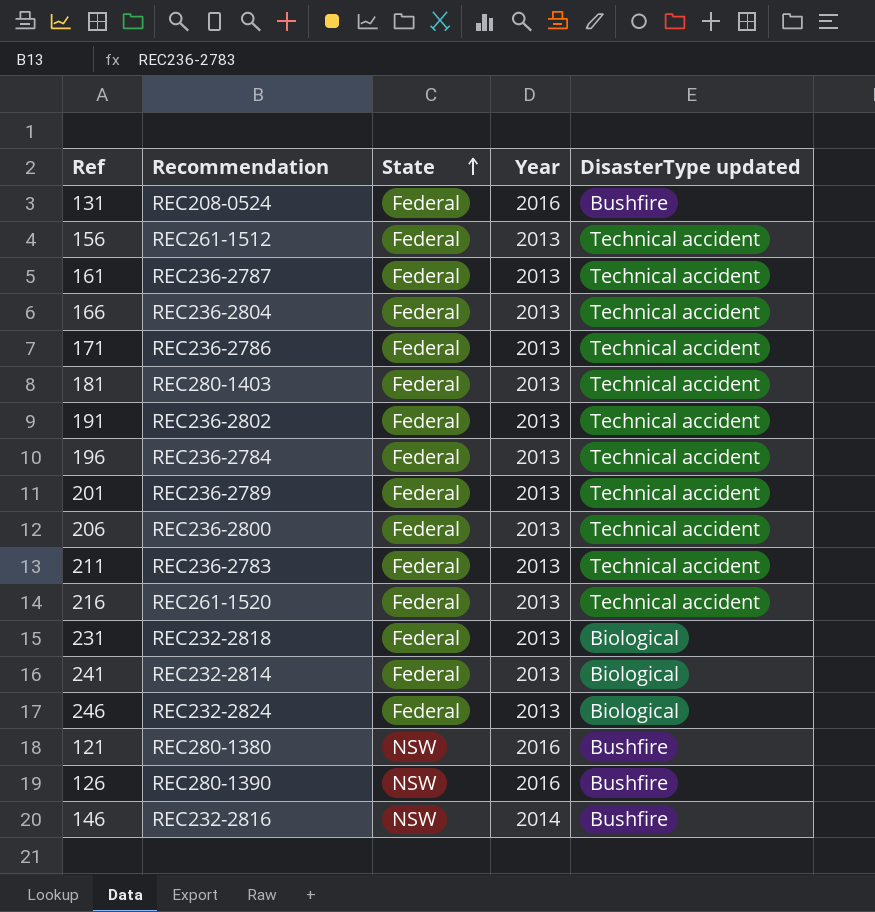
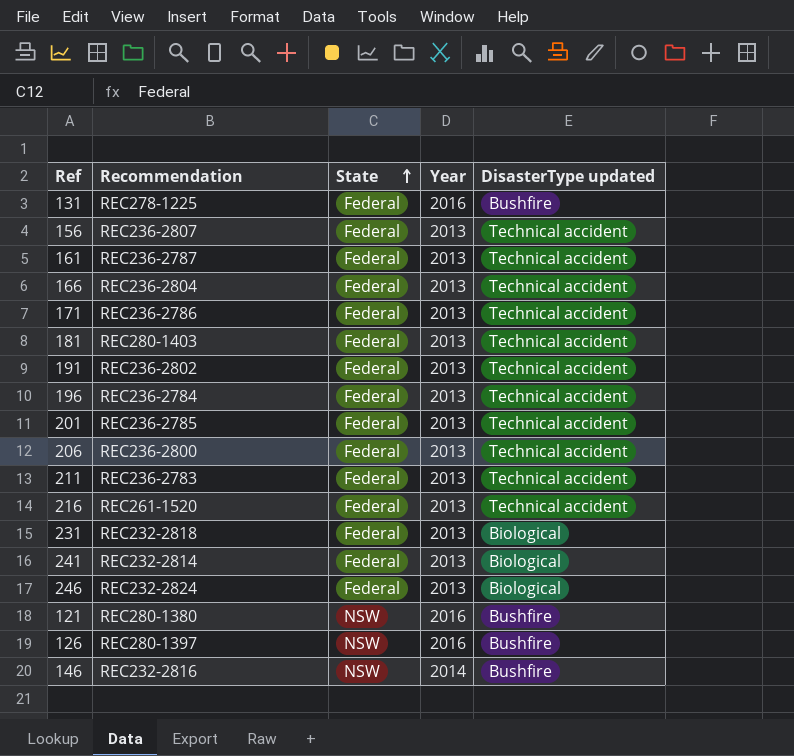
131 | Recommendation: REC208-0524 -> REC278-1225
156 | Recommendation: REC261-1512 -> REC236-2807
201 | Recommendation: REC236-2789 -> REC236-2785
126 | Recommendation: REC280-1390 -> REC280-1397

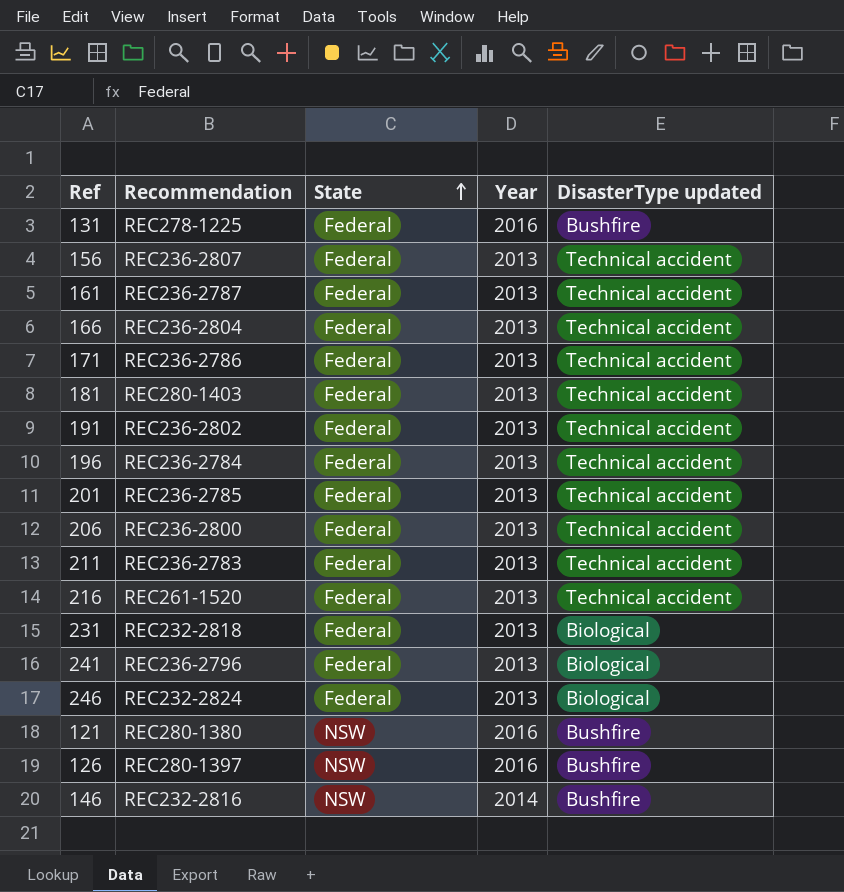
241 | Recommendation: REC232-2814 -> REC236-2796

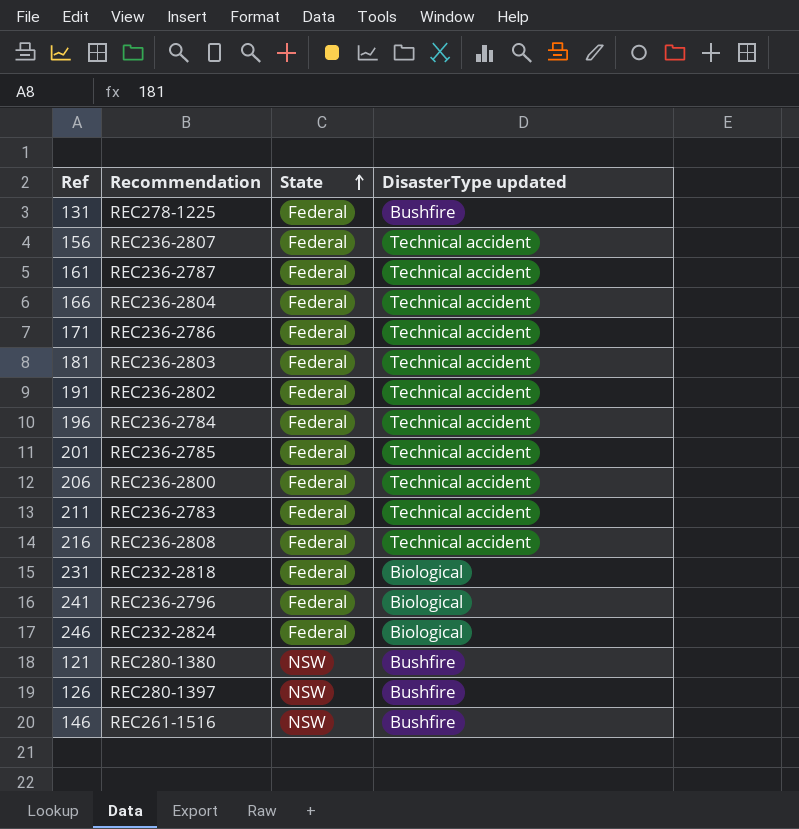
column Year | position: 4 -> none
181 | Recommendation: REC280-1403 -> REC236-2803
216 | Recommendation: REC261-1520 -> REC236-2808
146 | Recommendation: REC232-2816 -> REC261-1516

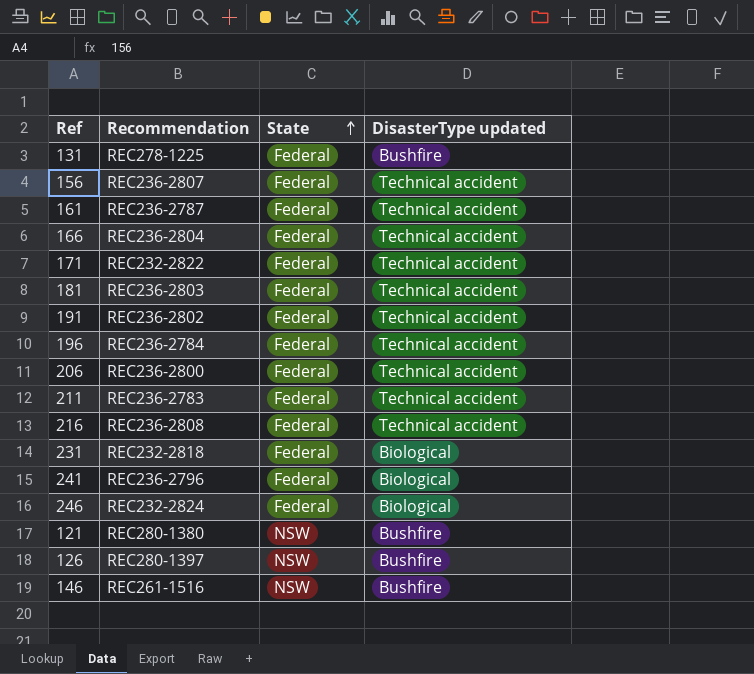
row 201: REC236-2785 | Federal | Technical accident -> none
171 | Recommendation: REC236-2786 -> REC232-2822

